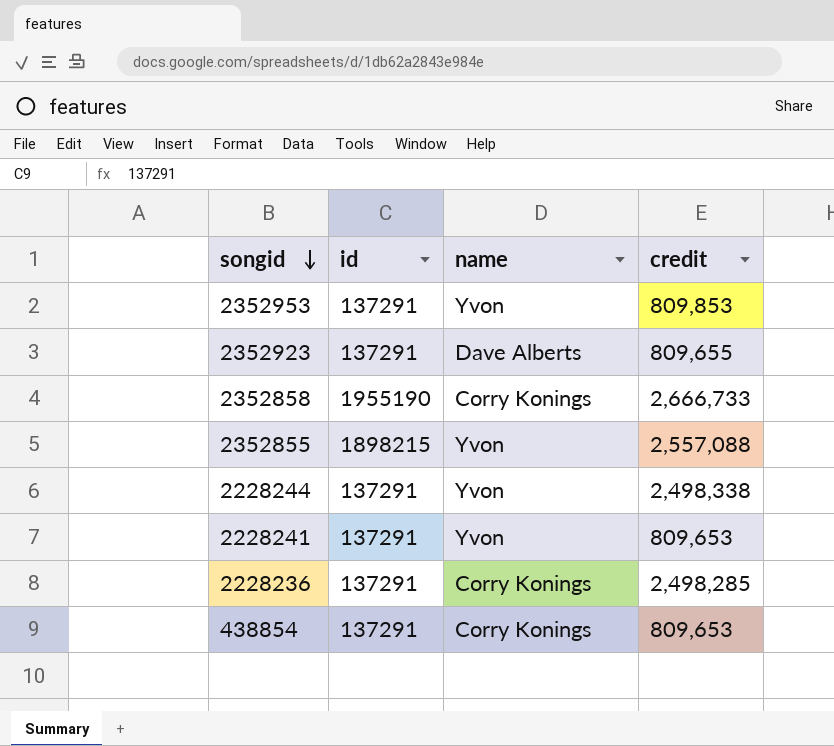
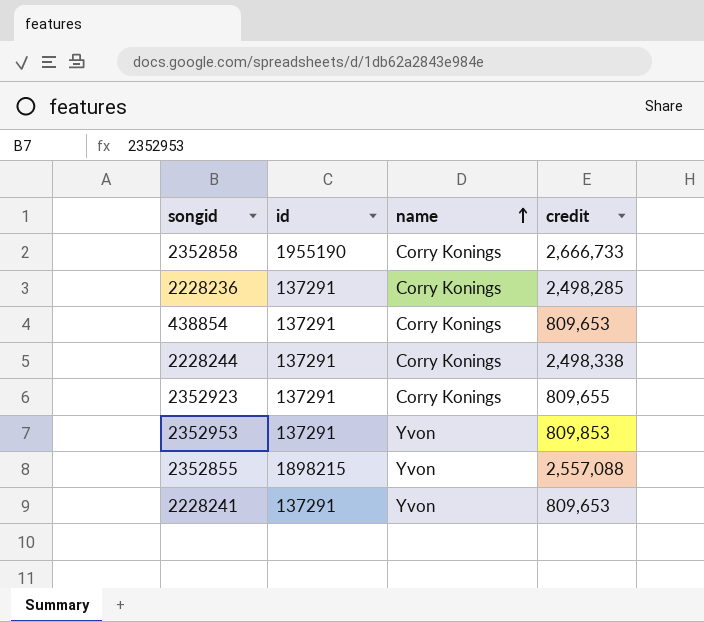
row order: songid descending -> name ascending
2228244 | name: Yvon -> Corry Konings
2352923 | name: Dave Alberts -> Corry Konings

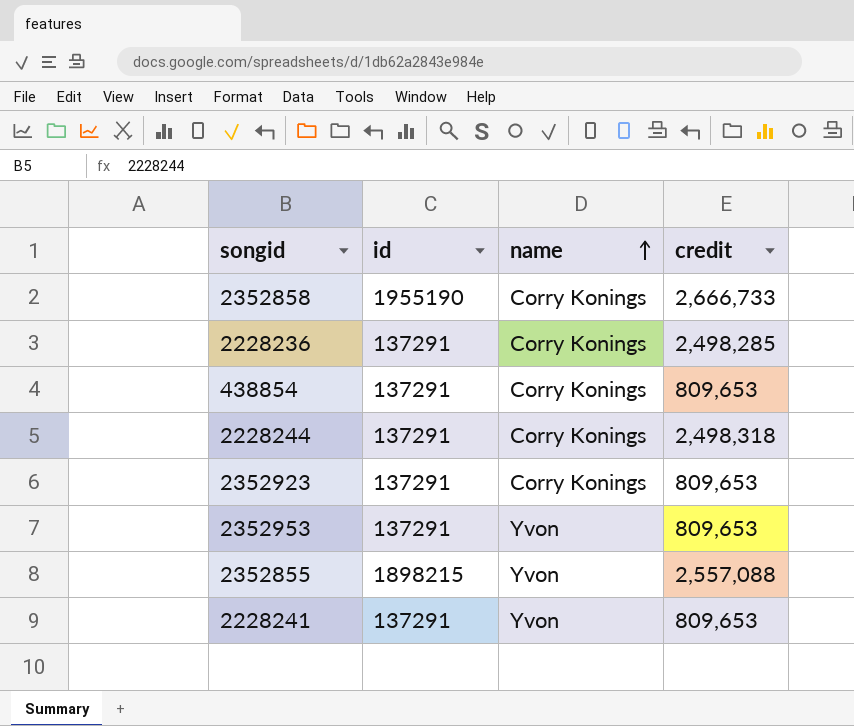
2228244 | credit: 2,498,338 -> 2,498,318
2352923 | credit: 809,655 -> 809,653
2352953 | credit: 809,853 -> 809,653

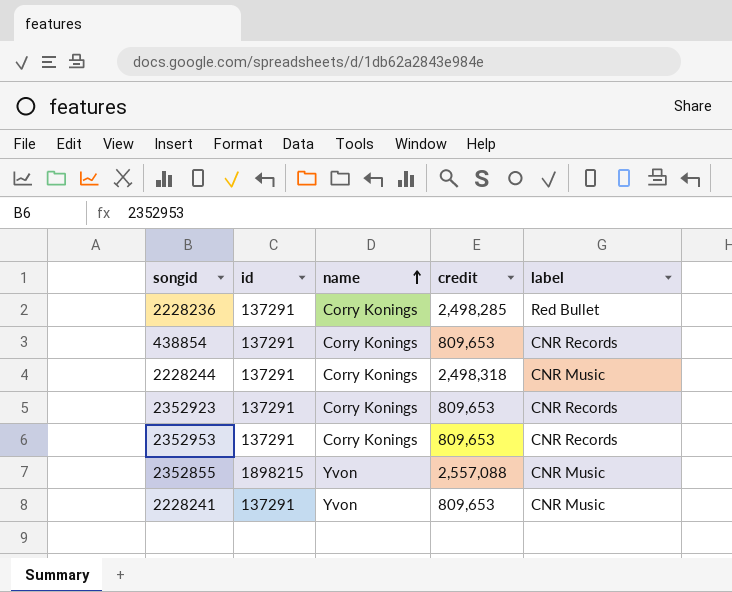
column label | position: none -> 5
row 2352858: 1955190 | Corry Konings | 2,666,733 -> none
2352953 | name: Yvon -> Corry Konings

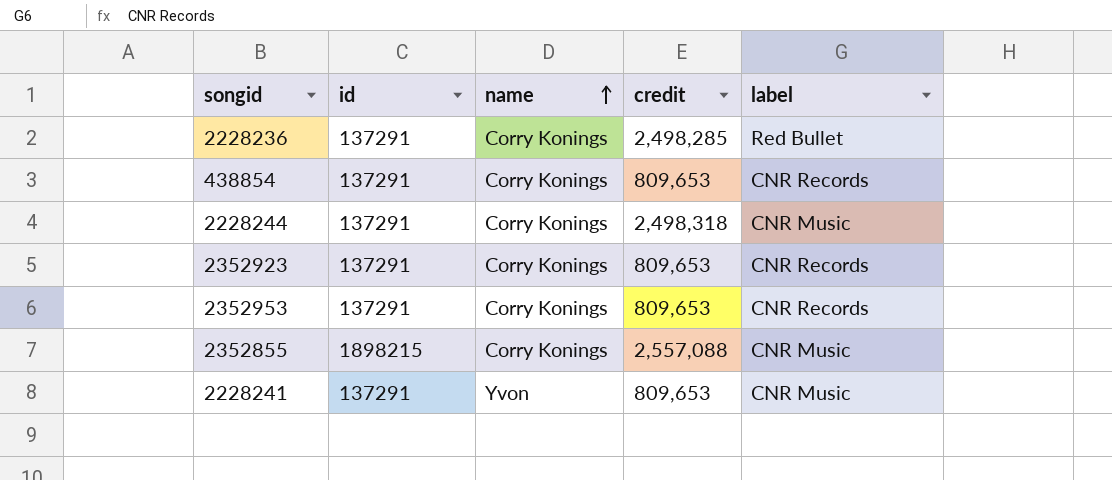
2352855 | name: Yvon -> Corry Konings

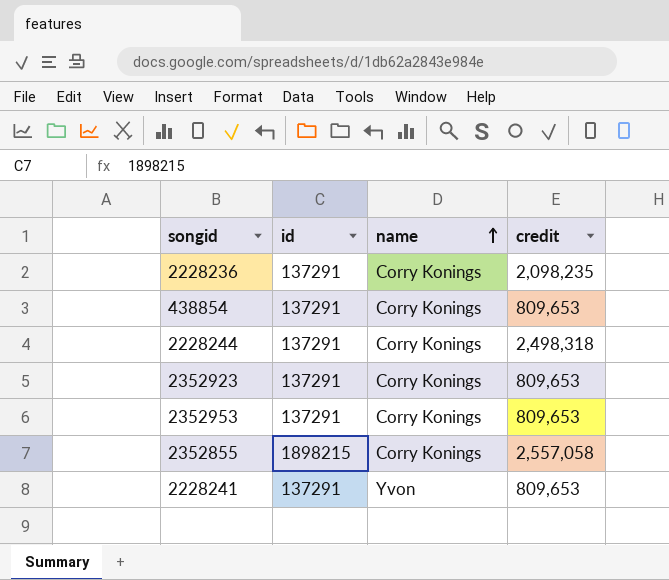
column label | position: 5 -> none
2228236 | credit: 2,498,285 -> 2,098,235
2352855 | credit: 2,557,088 -> 2,557,058

